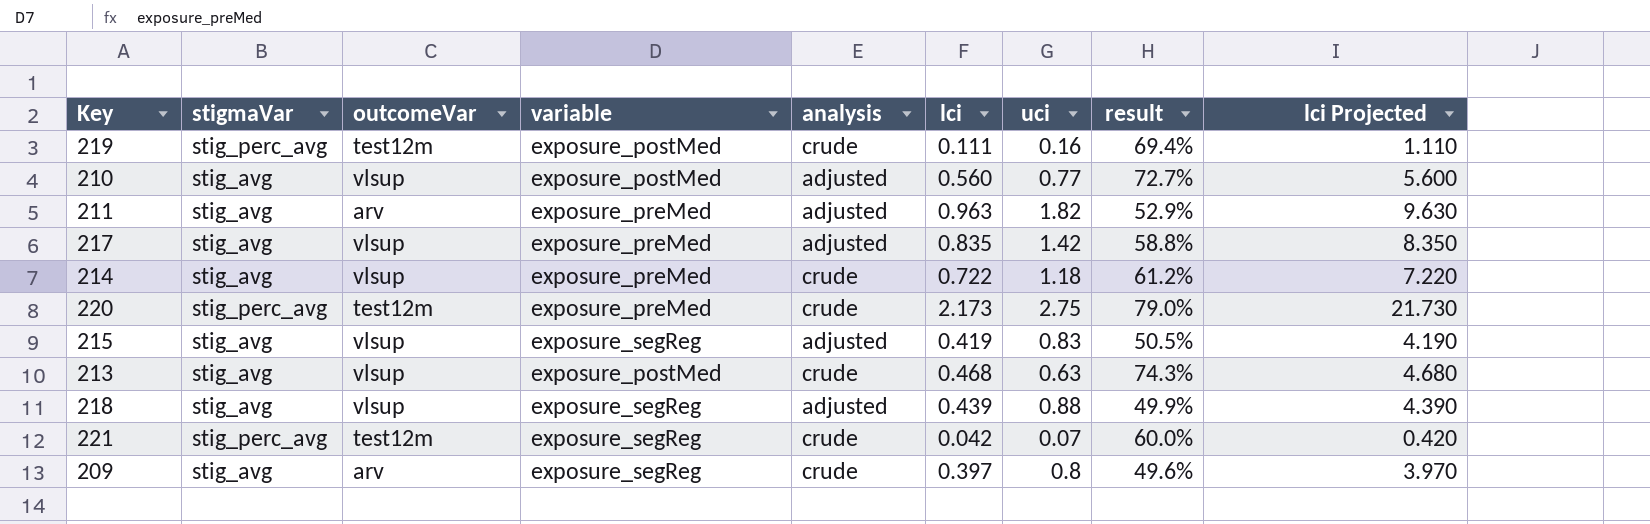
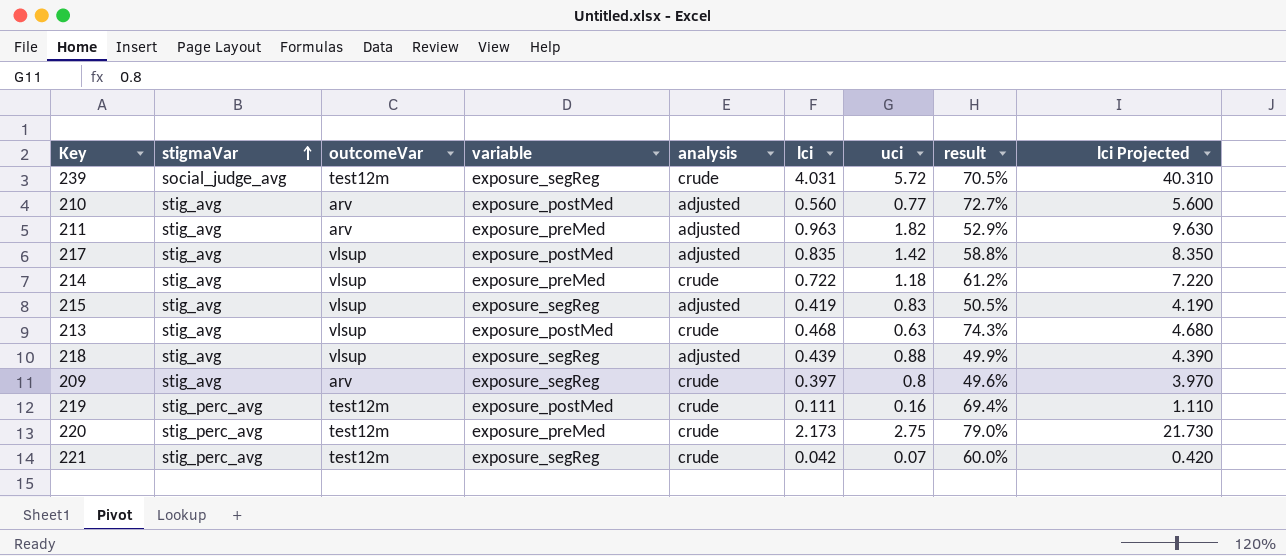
row order: none -> stigmaVar ascending
row 239: none -> social_judge_avg | test12m | exposure_segReg | crude | 4.031 | 5.72 | 70.5% | 40.310
210 | outcomeVar: vlsup -> arv
217 | variable: exposure_preMed -> exposure_postMed

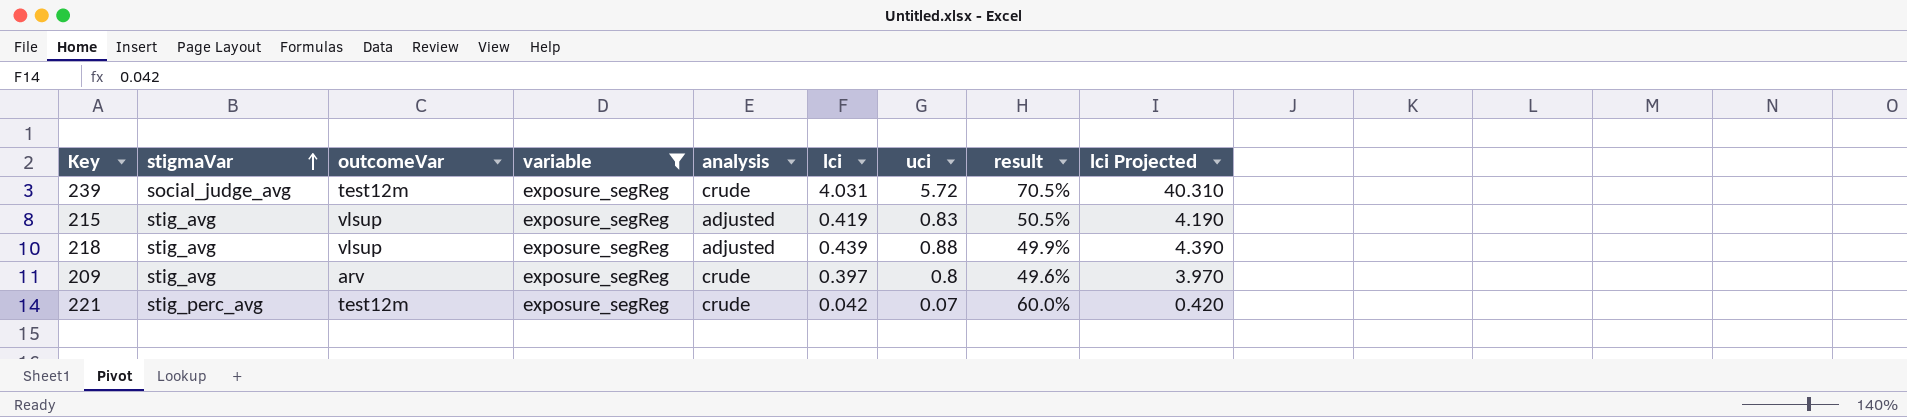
filter: none -> variable = exposure_segReg

